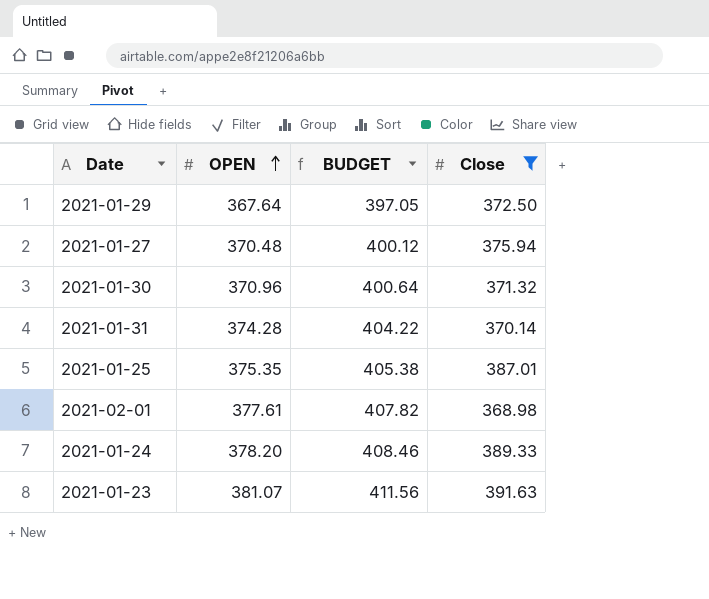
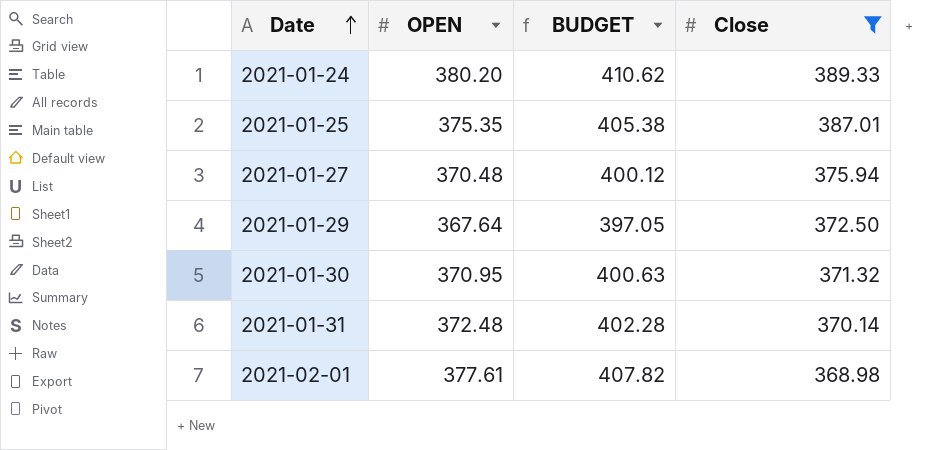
row order: OPEN ascending -> Date ascending
row 2021-01-23: 381.07 | 411.56 | 391.63 -> none
2021-01-24 | OPEN: 378.20 -> 380.20
2021-01-24 | BUDGET: 408.46 -> 410.62
2021-01-30 | OPEN: 370.96 -> 370.95
2021-01-30 | BUDGET: 400.64 -> 400.63
2021-01-31 | OPEN: 374.28 -> 372.48
2021-01-31 | BUDGET: 404.22 -> 402.28

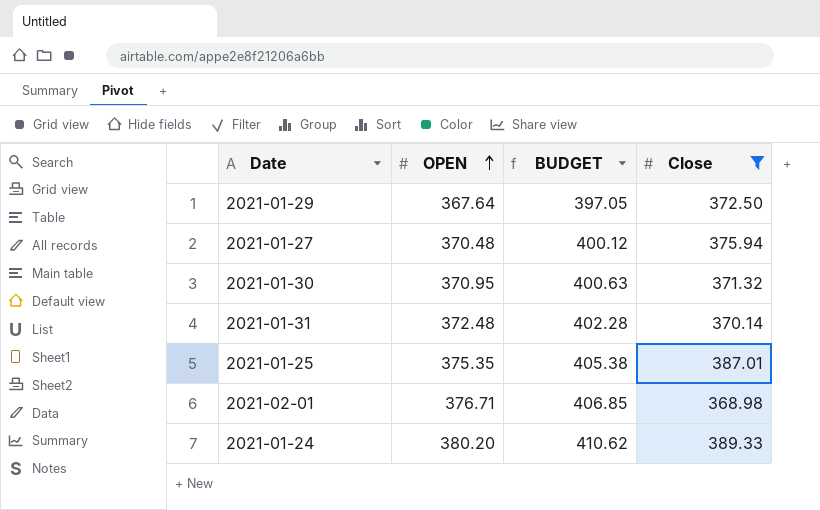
row order: Date ascending -> OPEN ascending
2021-02-01 | OPEN: 377.61 -> 376.71
2021-02-01 | BUDGET: 407.82 -> 406.85

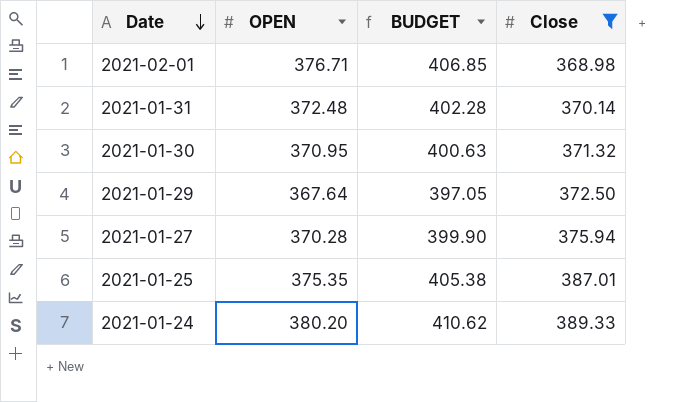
row order: OPEN ascending -> Date descending
2021-01-27 | OPEN: 370.48 -> 370.28
2021-01-27 | BUDGET: 400.12 -> 399.90

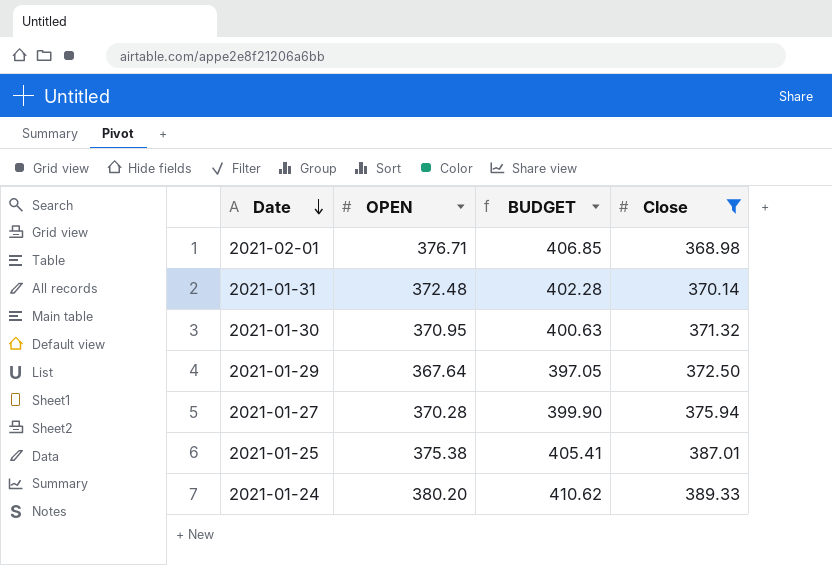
2021-01-25 | OPEN: 375.35 -> 375.38
2021-01-25 | BUDGET: 405.38 -> 405.41

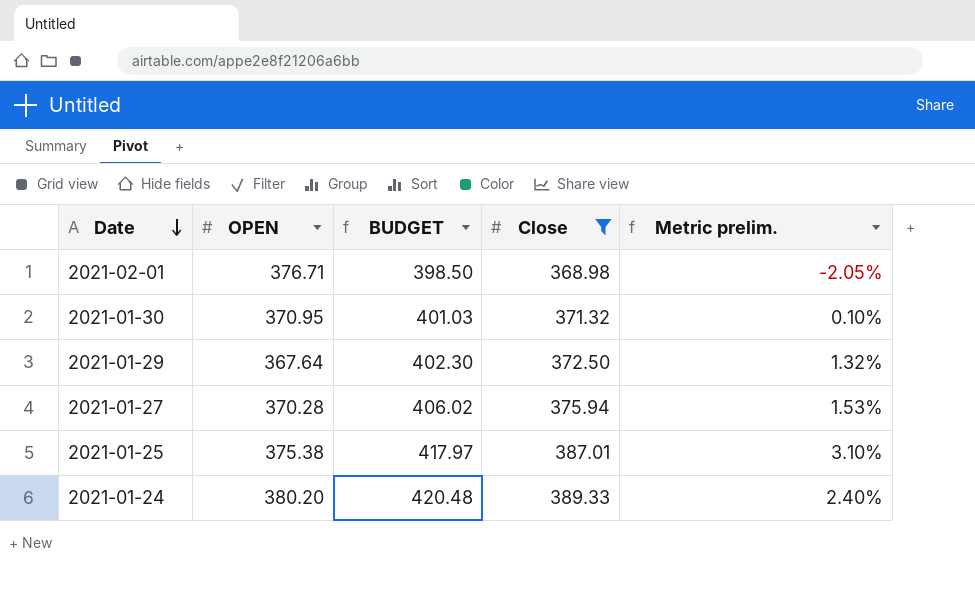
column BUDGET | formula: [OPEN] * 1.08 -> [Close] * 1.08
column Metric prelim. | formula: none -> ([Close] - [OPEN]) / [OPEN]
row 2021-01-31: 372.48 | 402.28 | 370.14 -> none

